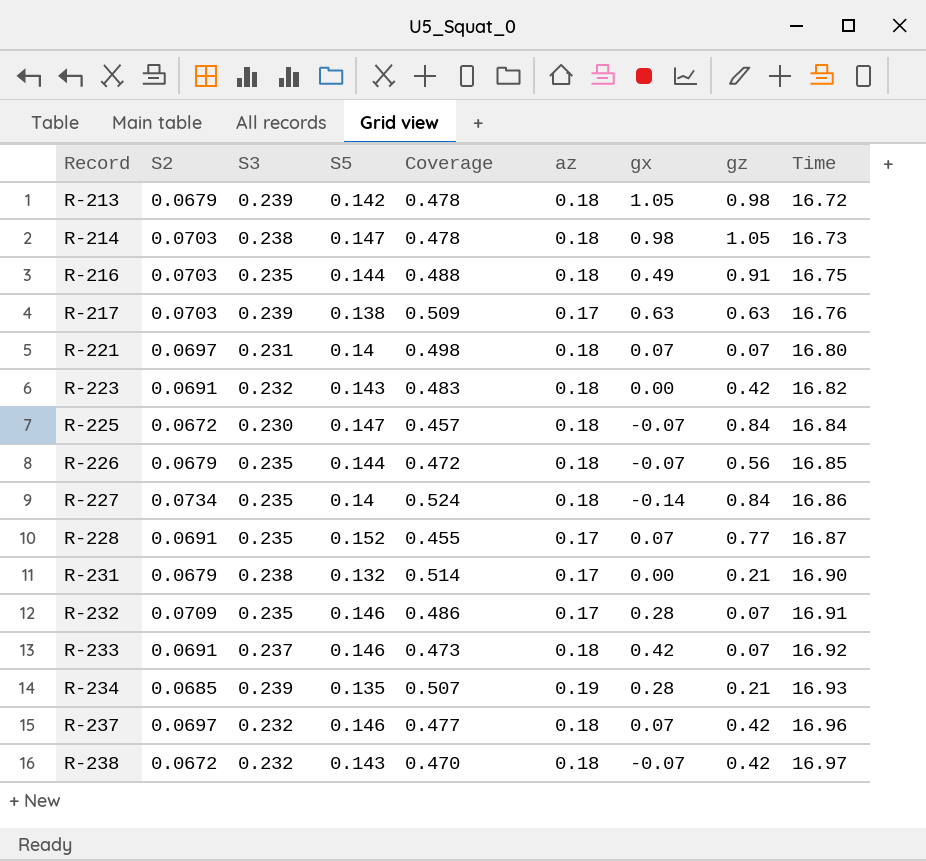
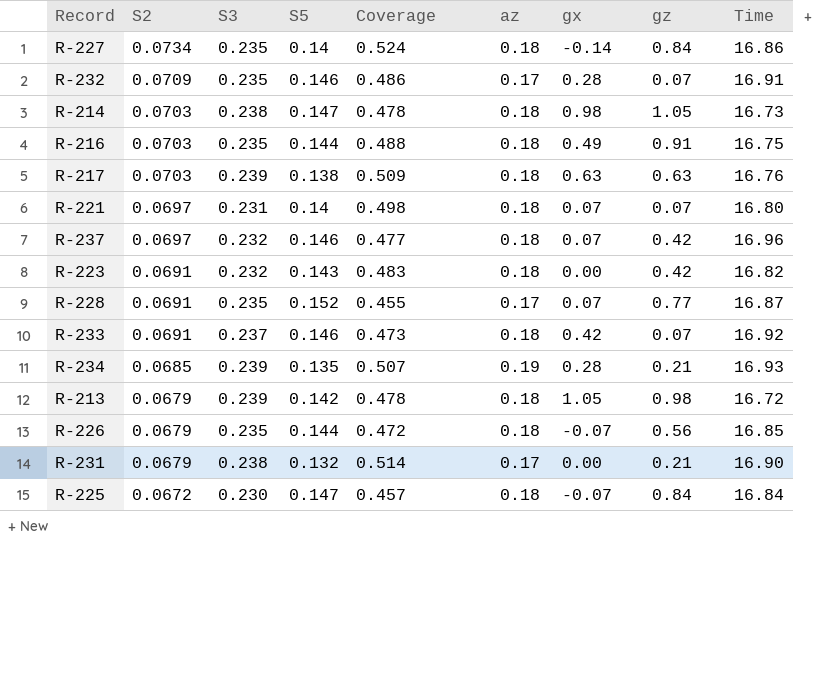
row order: Record ascending -> S2 descending
row R-238: 0.0672 | 0.232 | 0.143 | 0.470 | 0.18 | -0.07 | 0.42 | 16.97 -> none
R-217 | az: 0.17 -> 0.18

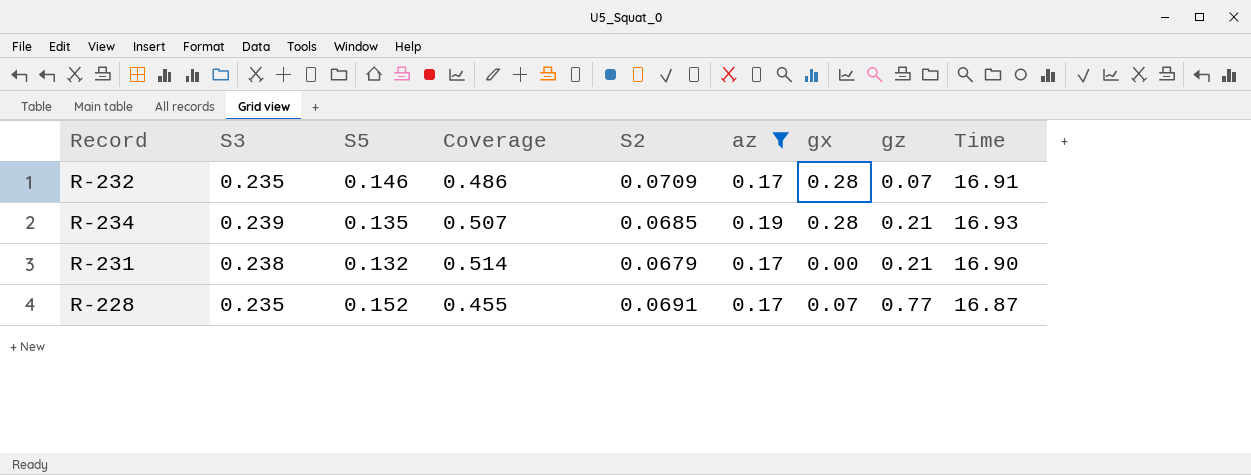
filter: none -> az != 0.18
row order: S2 descending -> gz ascending
column S2 | position: 2 -> 5

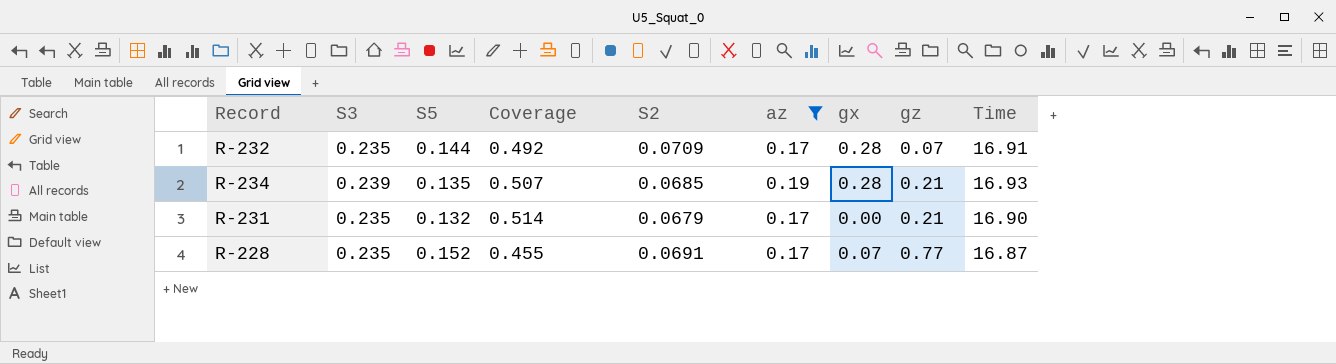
R-232 | S5: 0.146 -> 0.144
R-232 | Coverage: 0.486 -> 0.492
R-231 | S3: 0.238 -> 0.235

